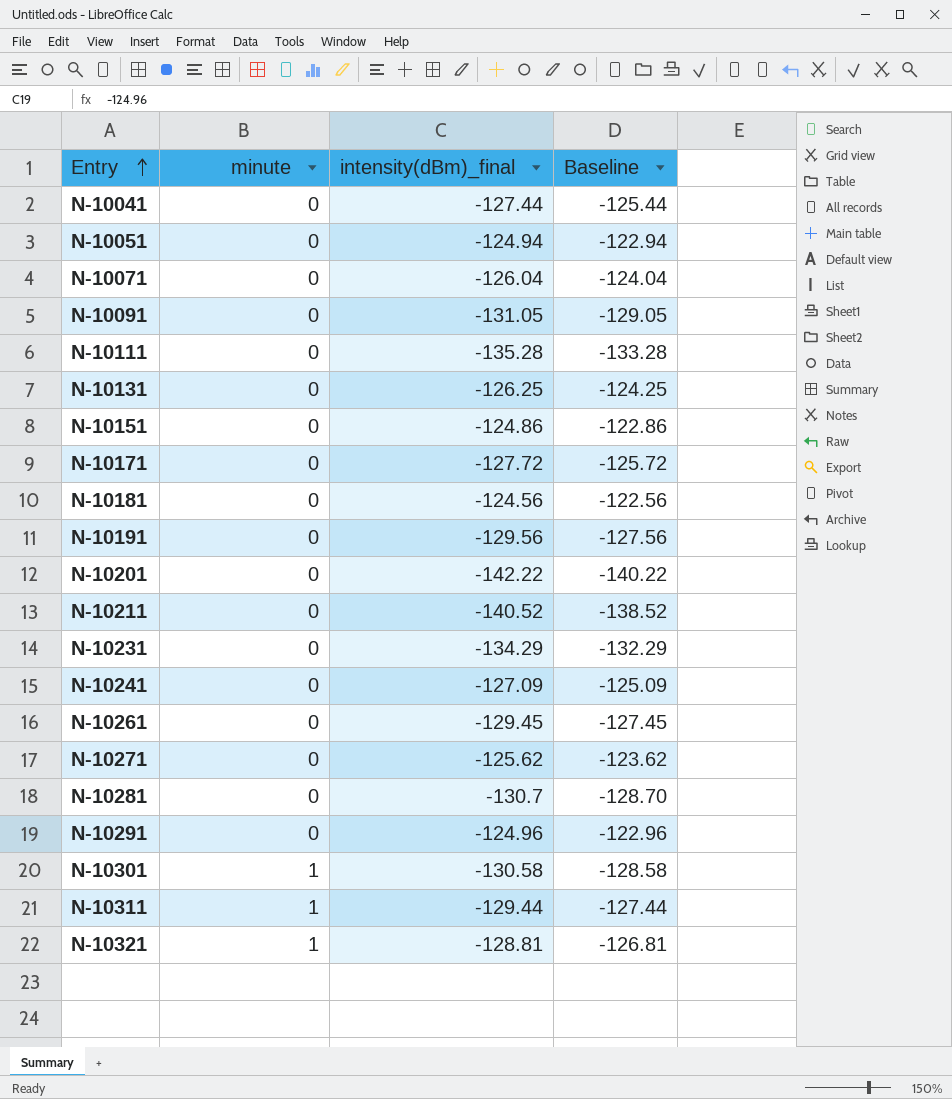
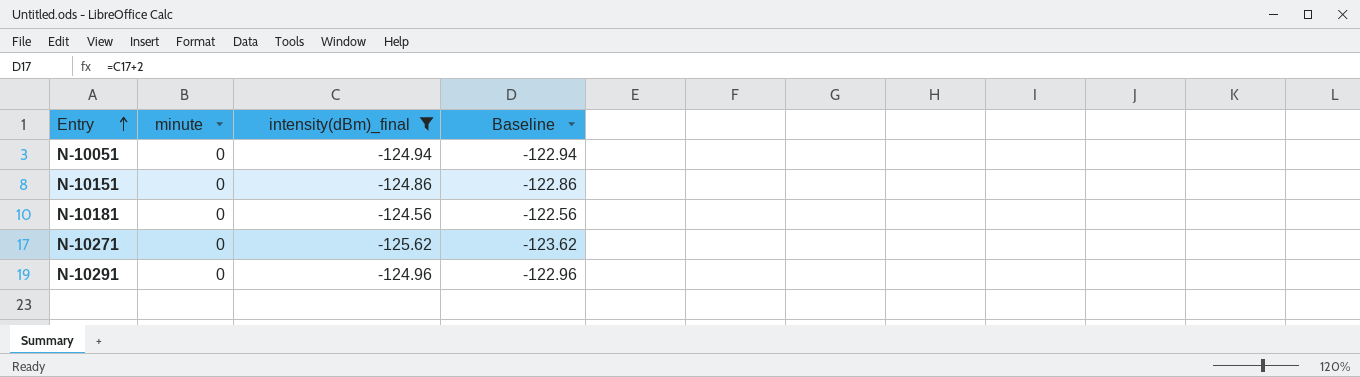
filter: none -> intensity(dBm)_final >= -125.62

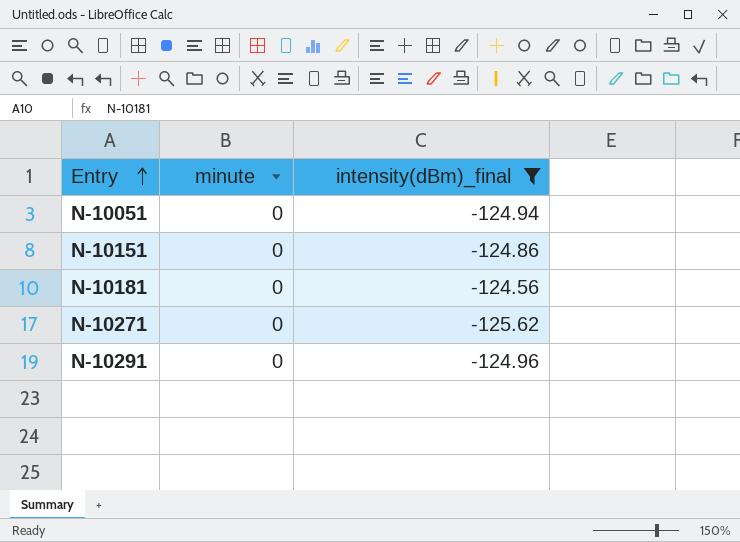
column Baseline | formula: [intensity(dBm)_final] + 2 -> none

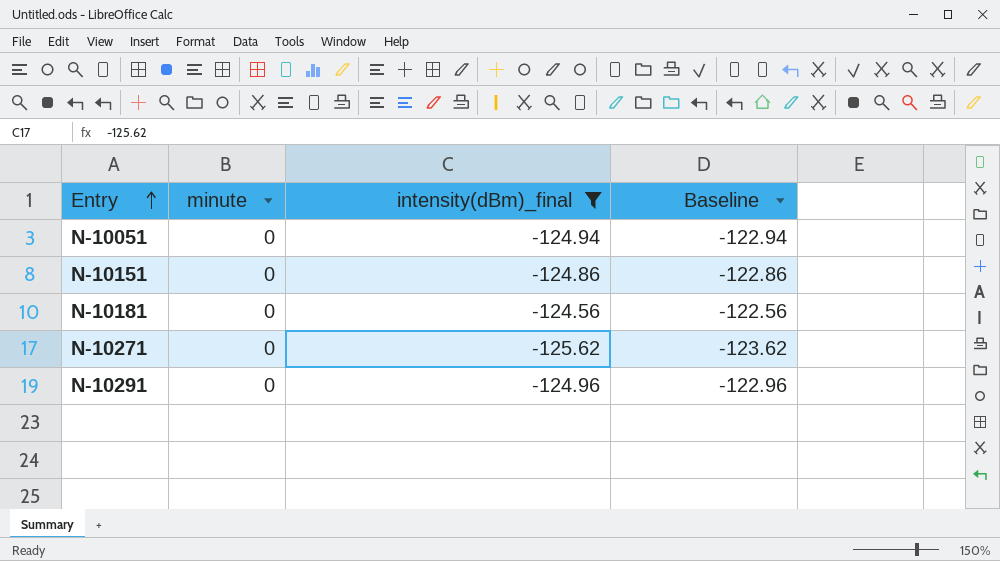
column Baseline | formula: none -> [intensity(dBm)_final] + 2

